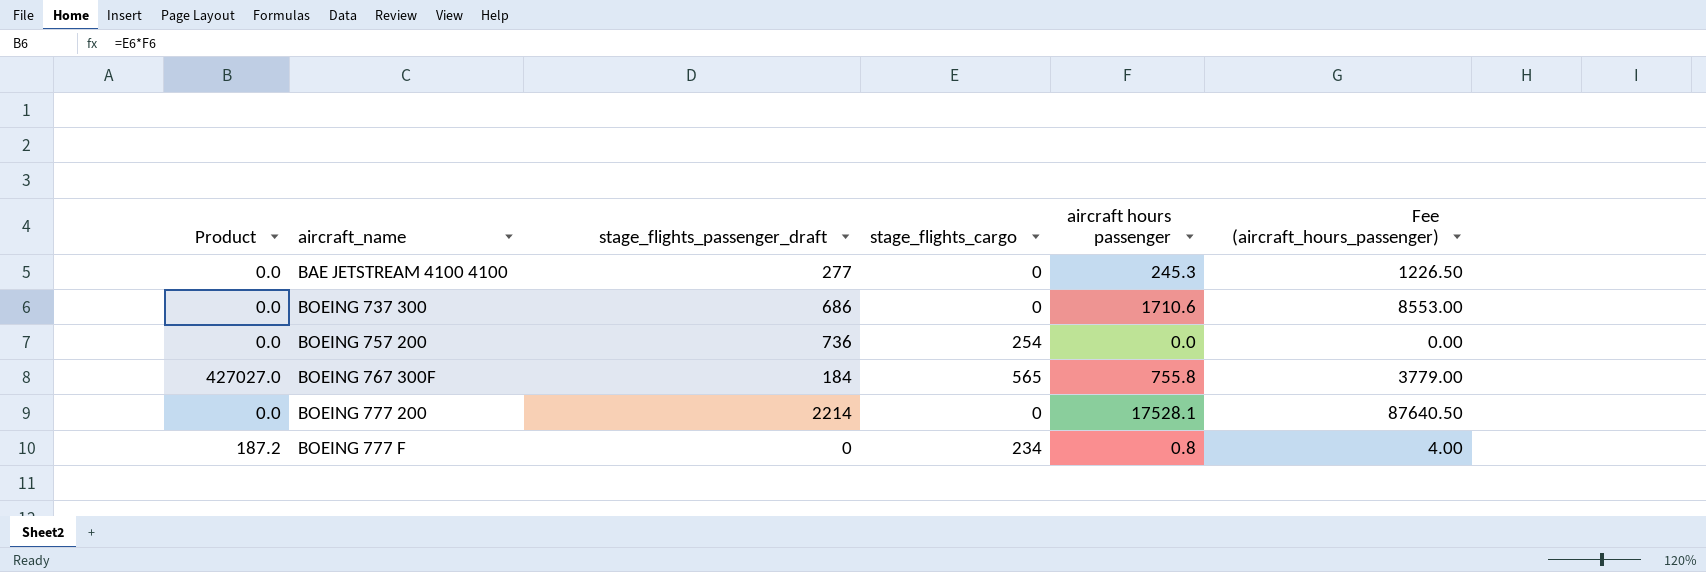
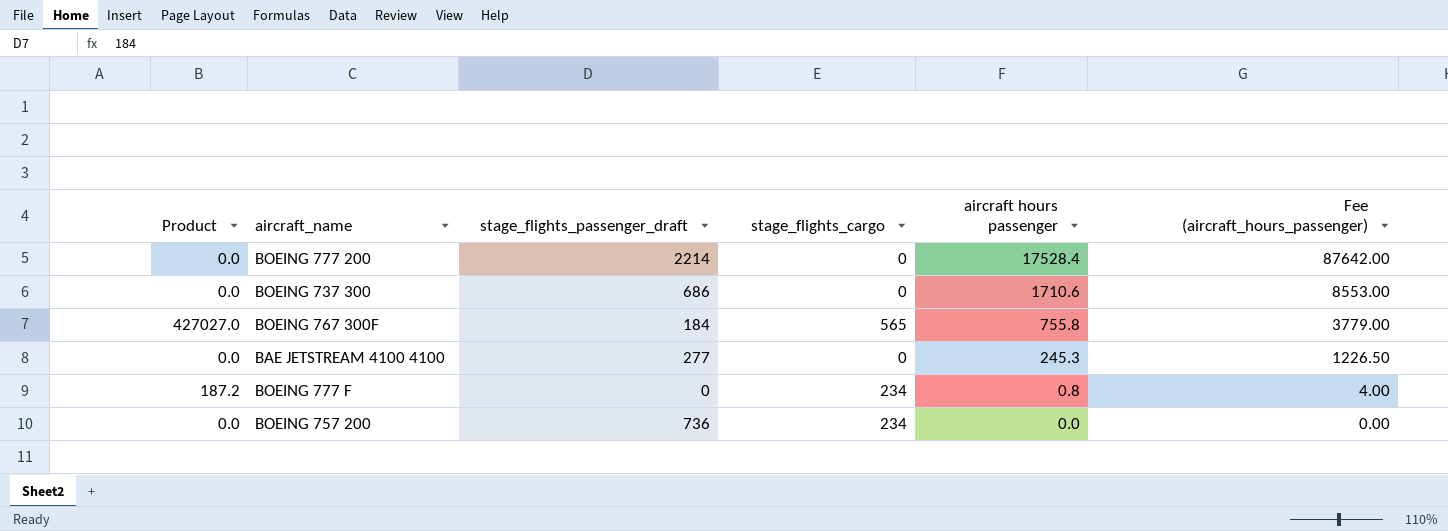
row order: aircraft_name ascending -> aircraft hours passenger descending
BOEING 777 200 | aircraft hours passenger: 17528.1 -> 17528.4
BOEING 777 200 | Fee (aircraft_hours_passenger): 87640.50 -> 87642.00
BOEING 757 200 | stage_flights_cargo: 254 -> 234

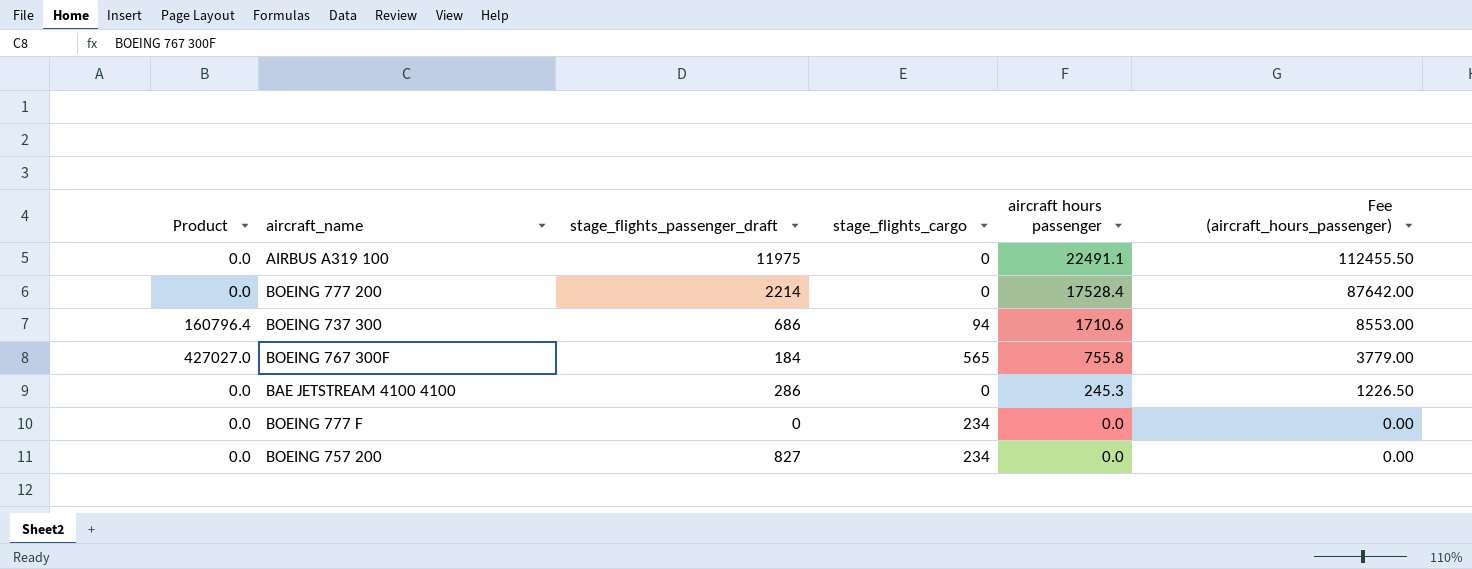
row AIRBUS A319 100: none -> 0.0 | 11975 | 0 | 22491.1 | 112455.50
BOEING 737 300 | Product: 0.0 -> 160796.4
BOEING 737 300 | stage_flights_cargo: 0 -> 94
BAE JETSTREAM 4100 4100 | stage_flights_passenger_draft: 277 -> 286
BOEING 777 F | Product: 187.2 -> 0.0
BOEING 777 F | aircraft hours passenger: 0.8 -> 0.0
BOEING 777 F | Fee (aircraft_hours_passenger): 4.00 -> 0.00
BOEING 757 200 | stage_flights_passenger_draft: 736 -> 827

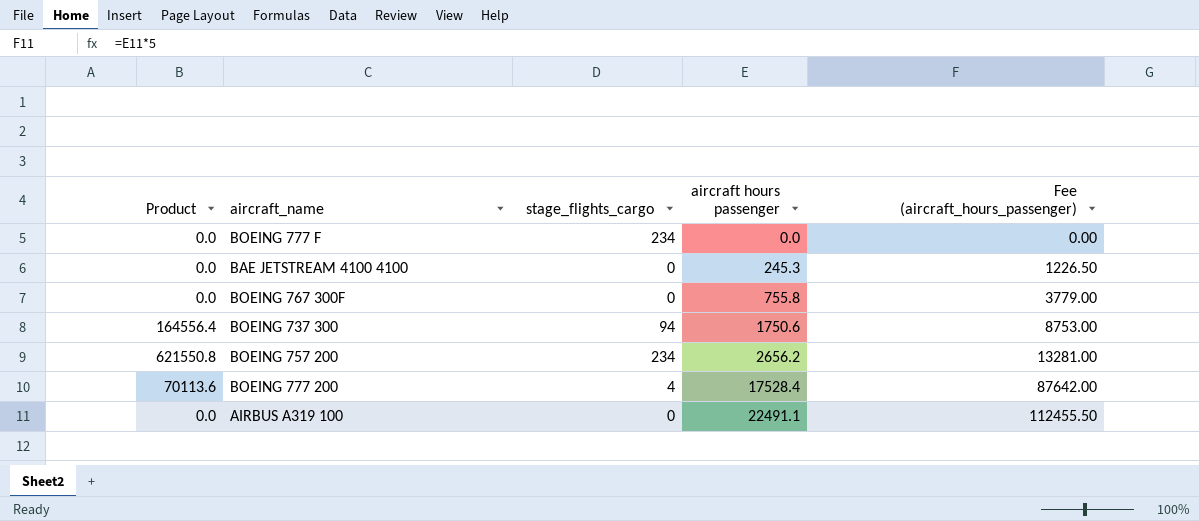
row order: aircraft hours passenger descending -> aircraft hours passenger ascending
column stage_flights_passenger_draft | position: 3 -> none
BOEING 767 300F | Product: 427027.0 -> 0.0
BOEING 767 300F | stage_flights_cargo: 565 -> 0
BOEING 737 300 | Product: 160796.4 -> 164556.4
BOEING 737 300 | aircraft hours passenger: 1710.6 -> 1750.6
BOEING 737 300 | Fee (aircraft_hours_passenger): 8553.00 -> 8753.00
BOEING 757 200 | Product: 0.0 -> 621550.8
BOEING 757 200 | aircraft hours passenger: 0.0 -> 2656.2
BOEING 757 200 | Fee (aircraft_hours_passenger): 0.00 -> 13281.00
BOEING 777 200 | Product: 0.0 -> 70113.6
BOEING 777 200 | stage_flights_cargo: 0 -> 4

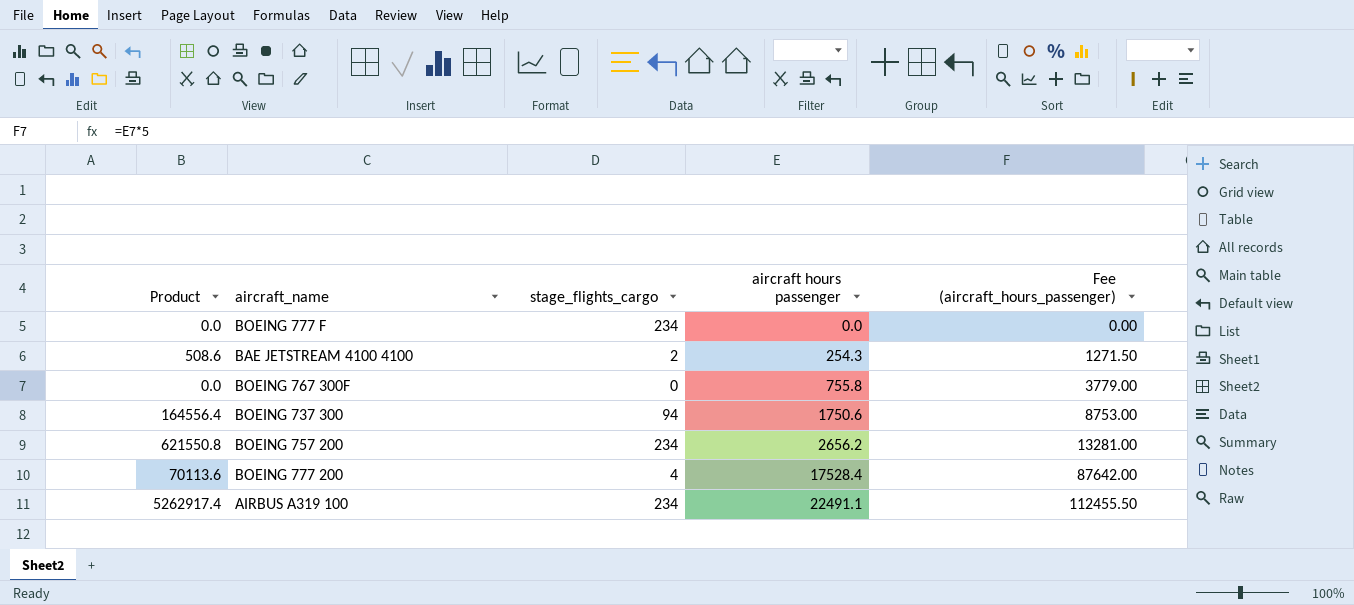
BAE JETSTREAM 4100 4100 | Product: 0.0 -> 508.6
BAE JETSTREAM 4100 4100 | stage_flights_cargo: 0 -> 2
BAE JETSTREAM 4100 4100 | aircraft hours passenger: 245.3 -> 254.3
BAE JETSTREAM 4100 4100 | Fee (aircraft_hours_passenger): 1226.50 -> 1271.50
AIRBUS A319 100 | Product: 0.0 -> 5262917.4
AIRBUS A319 100 | stage_flights_cargo: 0 -> 234

